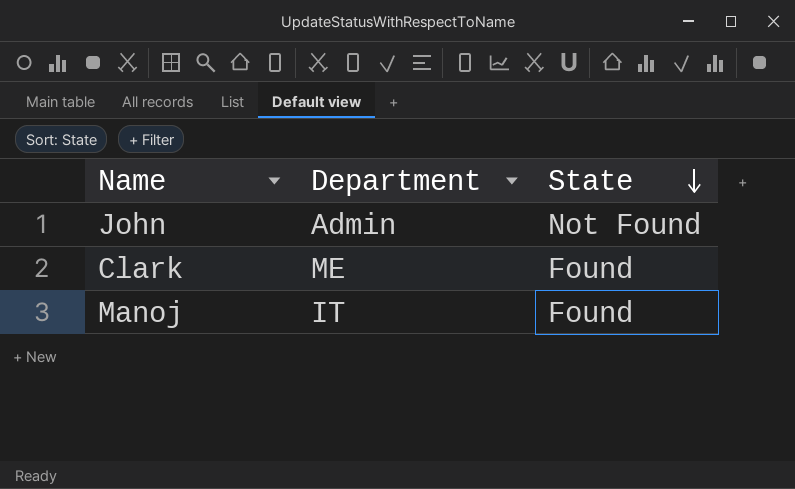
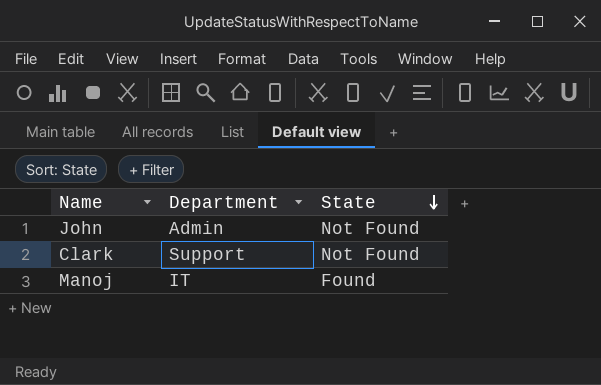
Clark | Department: ME -> Support
Clark | State: Found -> Not Found

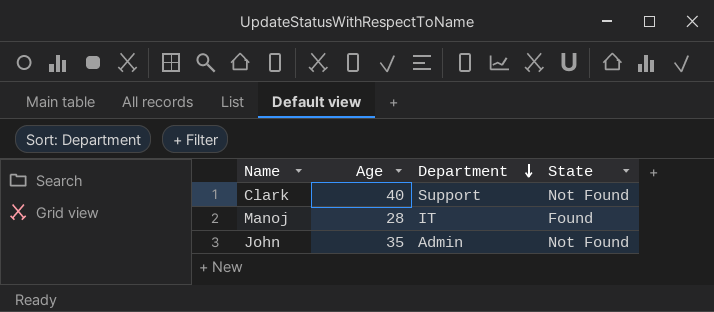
row order: State descending -> Department descending
column Age | position: none -> 2

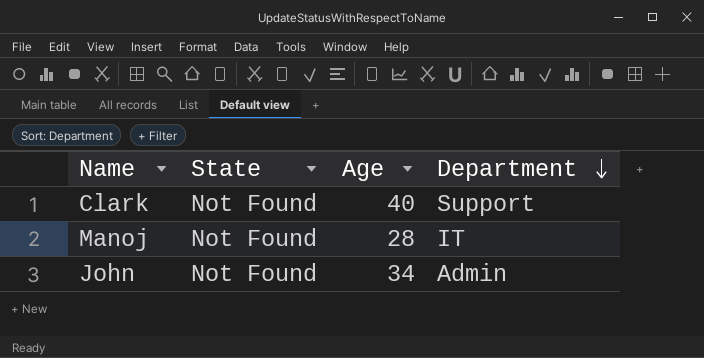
column State | position: 4 -> 2
Manoj | State: Found -> Not Found
John | Age: 35 -> 34

